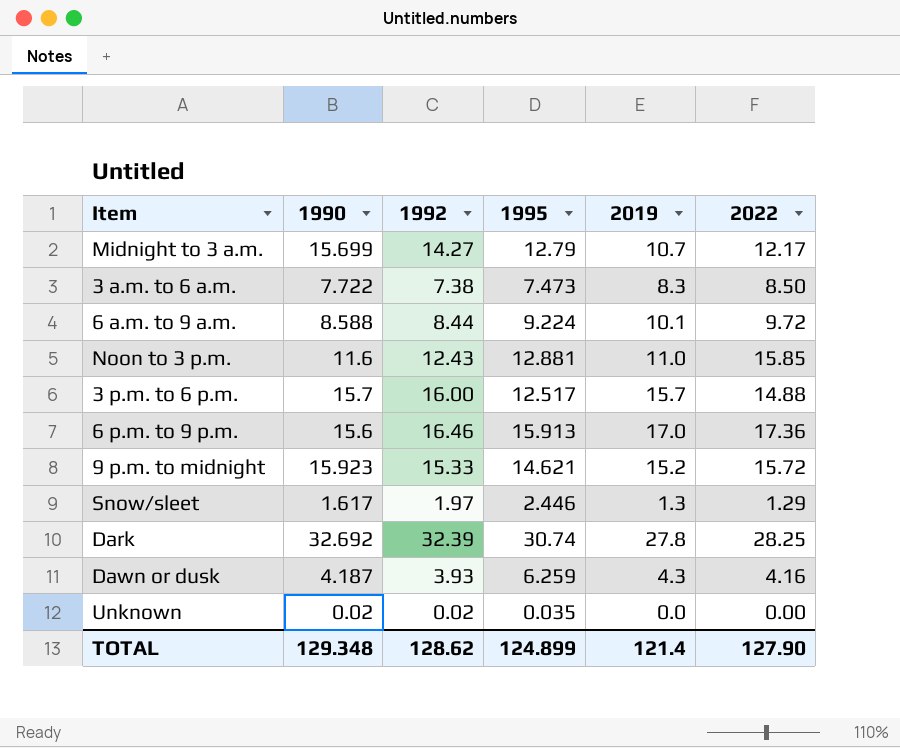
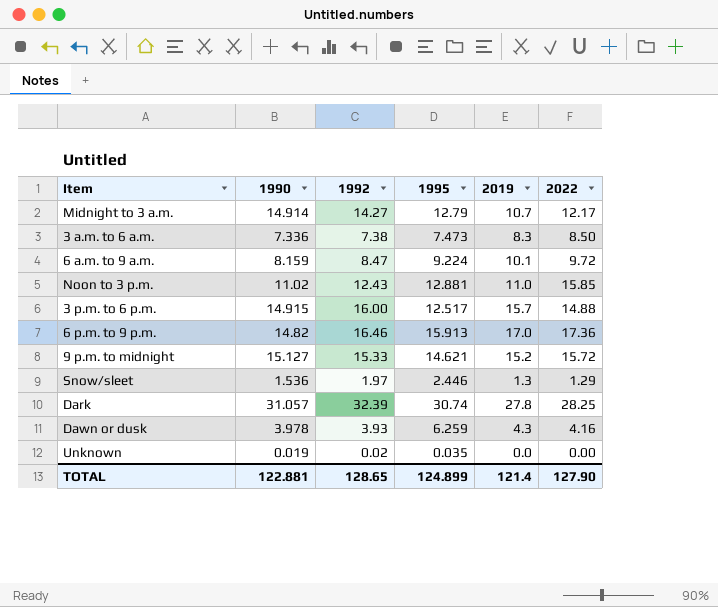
Midnight to 3 a.m. | 1990: 15.699 -> 14.914
3 a.m. to 6 a.m. | 1990: 7.722 -> 7.336
6 a.m. to 9 a.m. | 1990: 8.588 -> 8.159
6 a.m. to 9 a.m. | 1992: 8.44 -> 8.47
Noon to 3 p.m. | 1990: 11.6 -> 11.02
3 p.m. to 6 p.m. | 1990: 15.7 -> 14.915
6 p.m. to 9 p.m. | 1990: 15.6 -> 14.82
9 p.m. to midnight | 1990: 15.923 -> 15.127
Snow/sleet | 1990: 1.617 -> 1.536
Dark | 1990: 32.692 -> 31.057
Dawn or dusk | 1990: 4.187 -> 3.978
Unknown | 1990: 0.02 -> 0.019
TOTAL | 1990: 129.348 -> 122.881
TOTAL | 1992: 128.62 -> 128.65

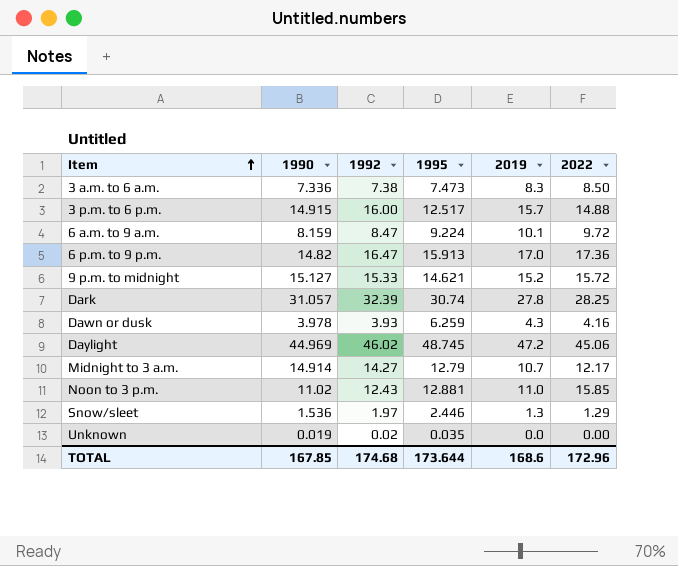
row order: none -> Item ascending
6 p.m. to 9 p.m. | 1992: 16.46 -> 16.47
row Daylight: none -> 44.969 | 46.02 | 48.745 | 47.2 | 45.06
TOTAL | 1990: 122.881 -> 167.85
TOTAL | 1992: 128.65 -> 174.68
TOTAL | 1995: 124.899 -> 173.644
TOTAL | 2019: 121.4 -> 168.6
TOTAL | 2022: 127.90 -> 172.96

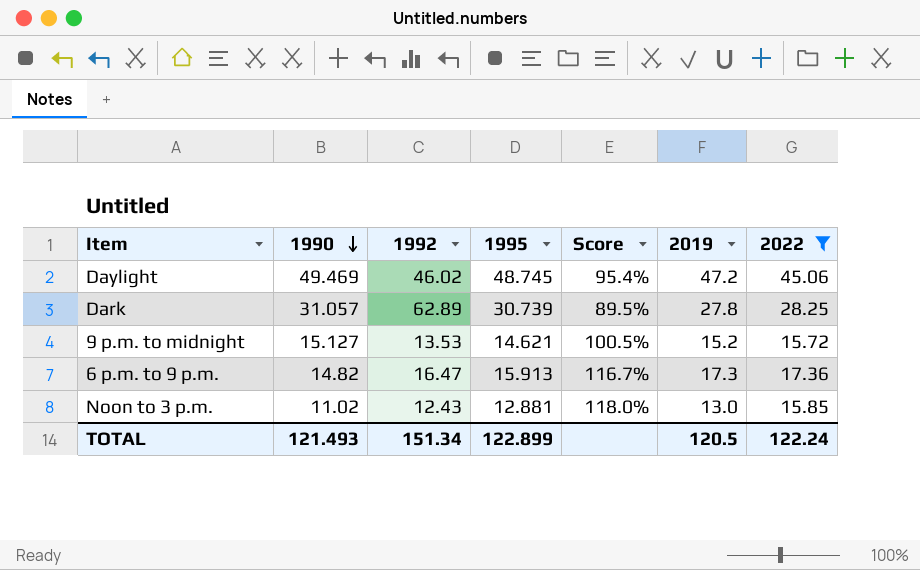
filter: none -> 2022 >= 15.72
row order: Item ascending -> 1990 descending
column Score | formula: none -> [2019] / [1990]
Daylight | 1990: 44.969 -> 49.469
Dark | 1992: 32.39 -> 62.89
Dark | 1995: 30.74 -> 30.739
9 p.m. to midnight | 1992: 15.33 -> 13.53
6 p.m. to 9 p.m. | 2019: 17.0 -> 17.3
Noon to 3 p.m. | 2019: 11.0 -> 13.0
TOTAL | 1990: 167.85 -> 121.493
TOTAL | 1992: 174.68 -> 151.34
TOTAL | 1995: 173.644 -> 122.899
TOTAL | 2019: 168.6 -> 120.5
TOTAL | 2022: 172.96 -> 122.24

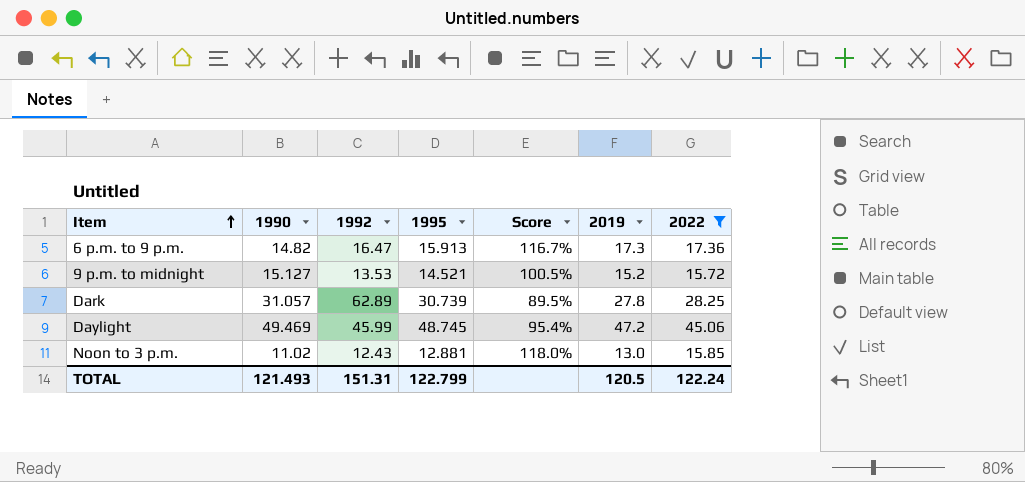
row order: 1990 descending -> Item ascending
9 p.m. to midnight | 1995: 14.621 -> 14.521
Daylight | 1992: 46.02 -> 45.99
TOTAL | 1992: 151.34 -> 151.31
TOTAL | 1995: 122.899 -> 122.799

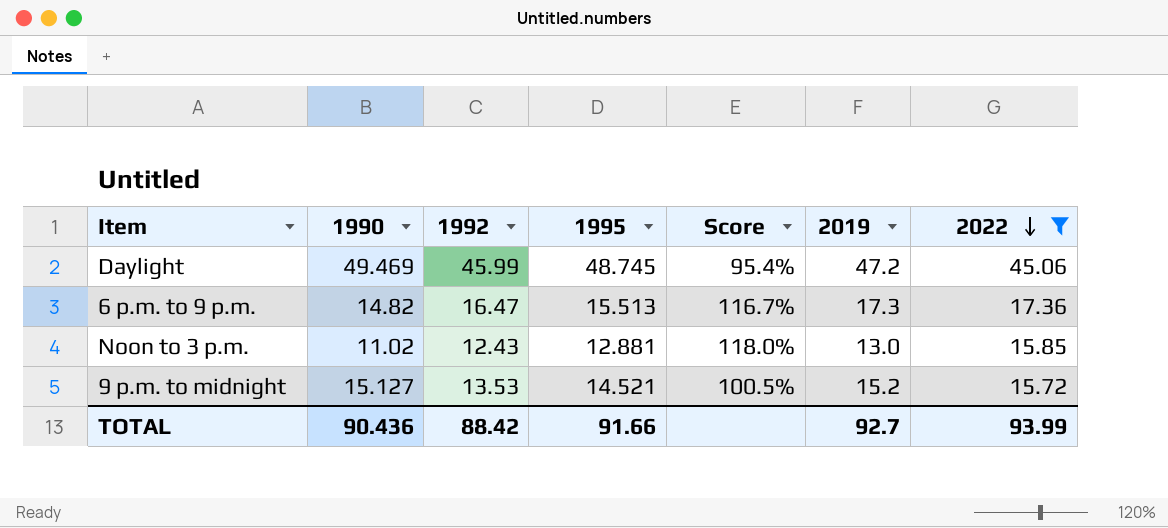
row order: Item ascending -> 2022 descending
row Dark: 31.057 | 62.89 | 30.739 | 89.5% | 27.8 | 28.25 -> none
6 p.m. to 9 p.m. | 1995: 15.913 -> 15.513
TOTAL | 1990: 121.493 -> 90.436
TOTAL | 1992: 151.31 -> 88.42
TOTAL | 1995: 122.799 -> 91.66
TOTAL | 2019: 120.5 -> 92.7
TOTAL | 2022: 122.24 -> 93.99

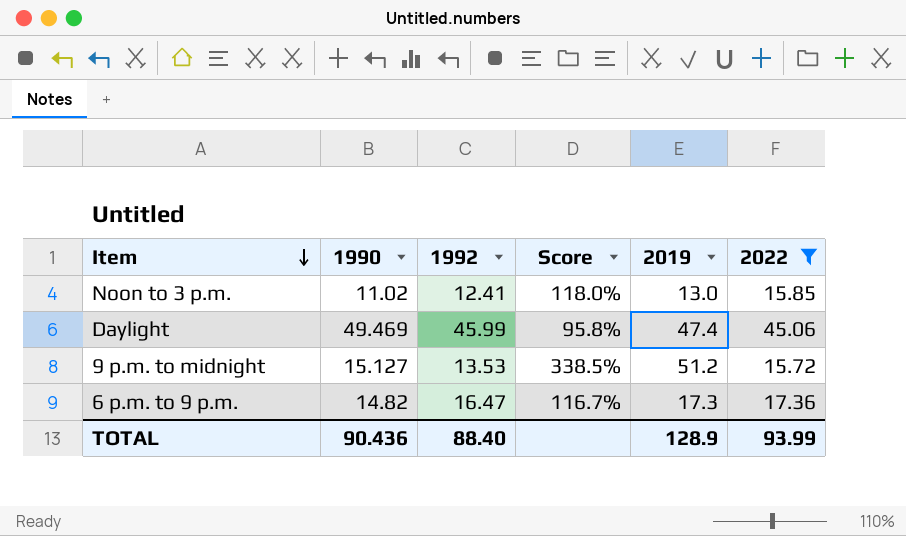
row order: 2022 descending -> Item descending
column 1995 | position: 4 -> none
Noon to 3 p.m. | 1992: 12.43 -> 12.41
Daylight | Score: 95.4% -> 95.8%
Daylight | 2019: 47.2 -> 47.4
9 p.m. to midnight | Score: 100.5% -> 338.5%
9 p.m. to midnight | 2019: 15.2 -> 51.2
TOTAL | 1992: 88.42 -> 88.40
TOTAL | 2019: 92.7 -> 128.9

